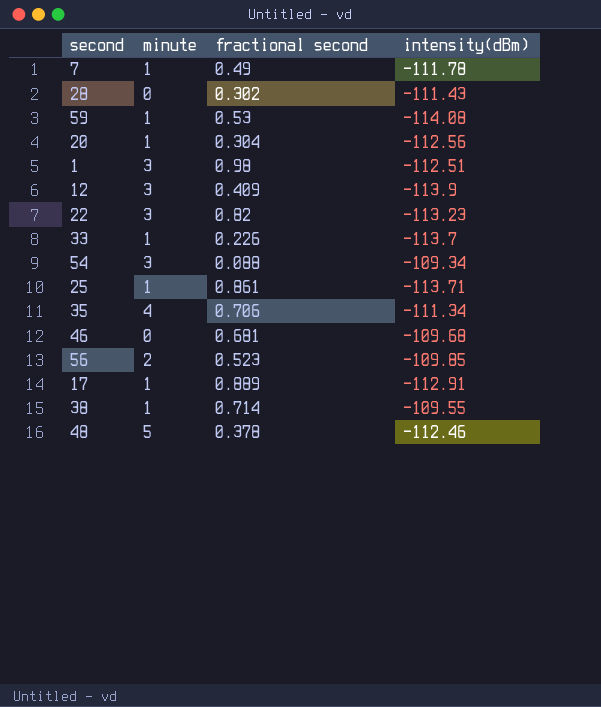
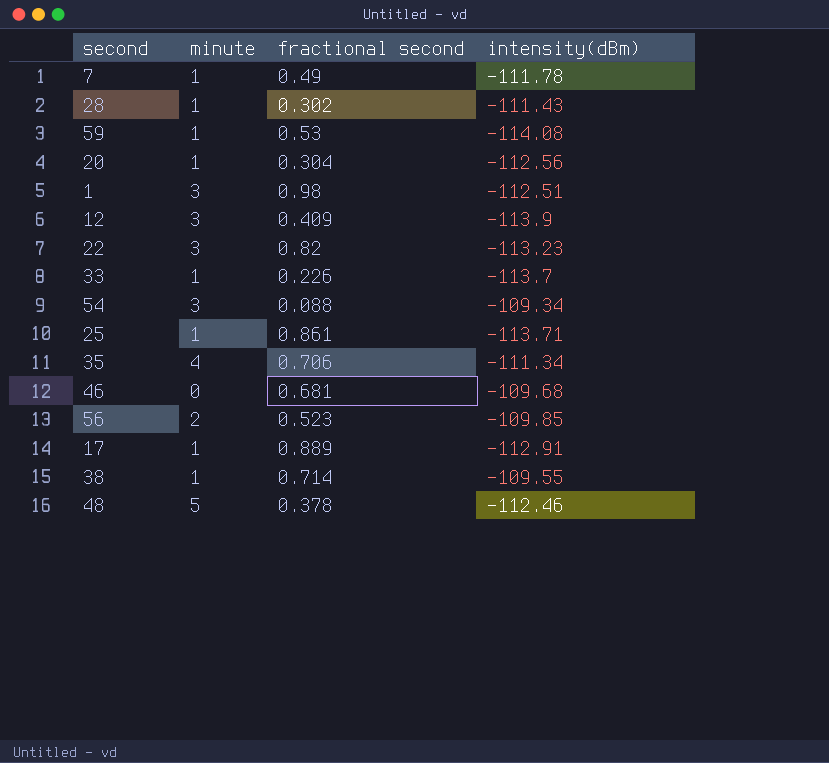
28 | minute: 0 -> 1

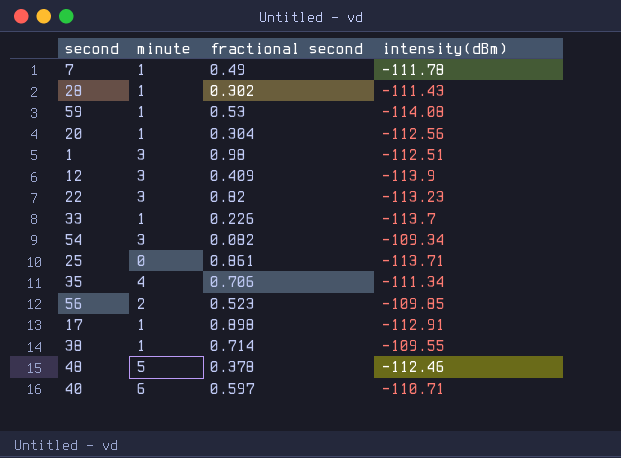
row 46: 0 | 0.681 | -109.68 -> none
54 | fractional second: 0.088 -> 0.082
25 | minute: 1 -> 0
17 | fractional second: 0.889 -> 0.898
row 40: none -> 6 | 0.597 | -110.71

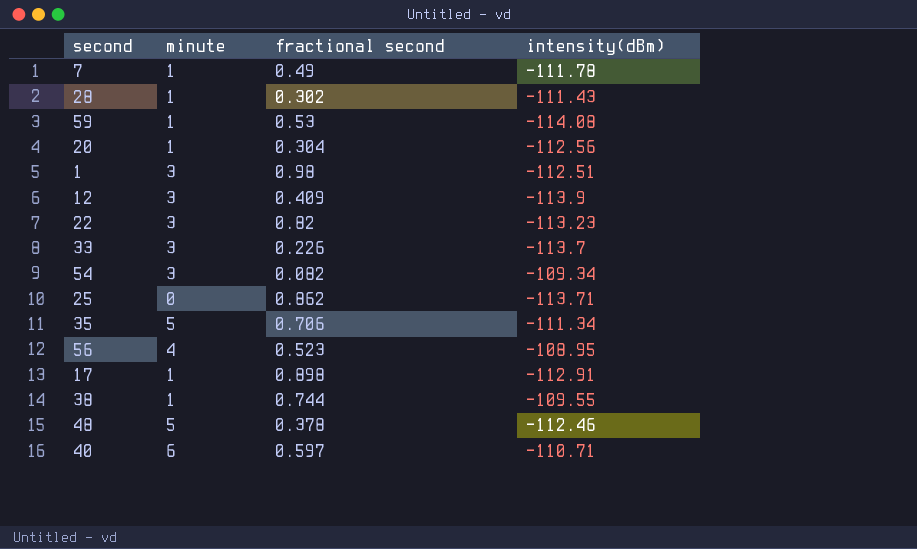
33 | minute: 1 -> 3
25 | fractional second: 0.861 -> 0.862
35 | minute: 4 -> 5
56 | minute: 2 -> 4
56 | intensity(dBm): -109.85 -> -108.95
38 | fractional second: 0.714 -> 0.744

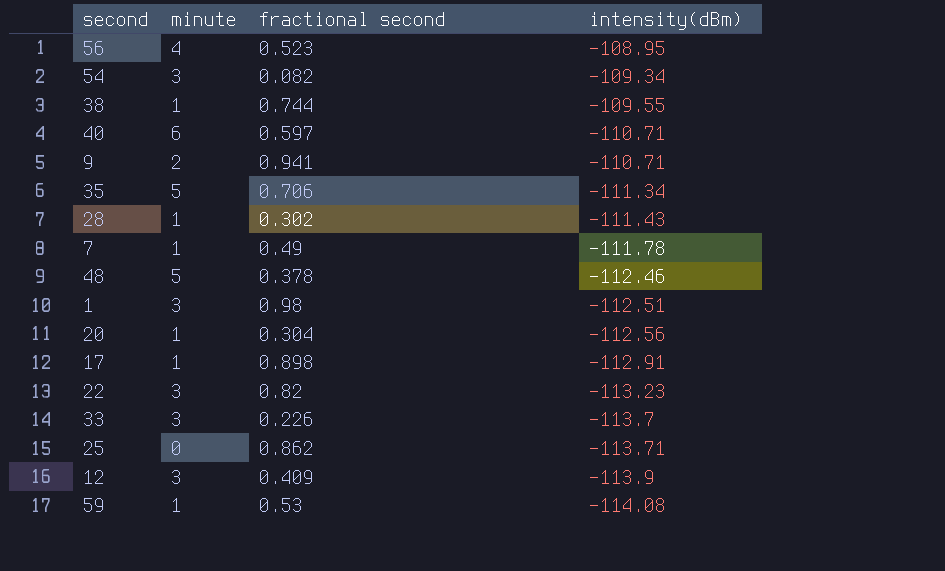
row order: none -> intensity(dBm) descending
row 9: none -> 2 | 0.941 | -110.71

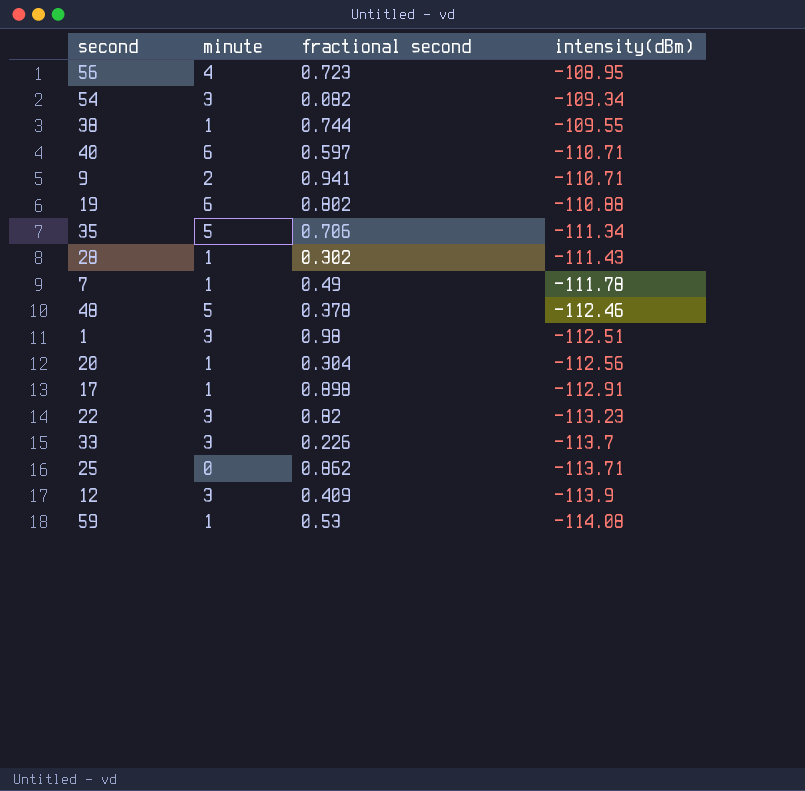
56 | fractional second: 0.523 -> 0.723
row 19: none -> 6 | 0.802 | -110.88

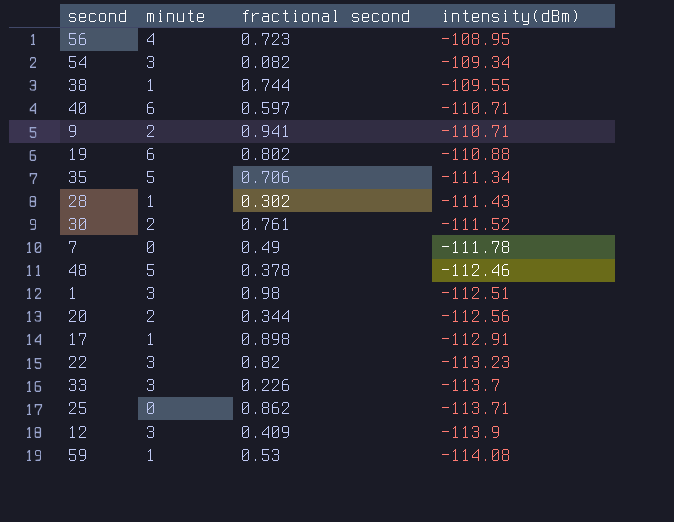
row 30: none -> 2 | 0.761 | -111.52
7 | minute: 1 -> 0
20 | minute: 1 -> 2
20 | fractional second: 0.304 -> 0.344

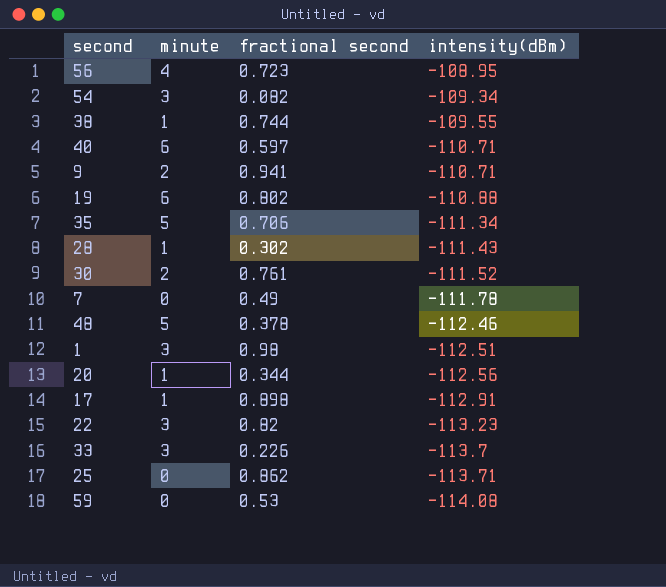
row 12: 3 | 0.409 | -113.9 -> none
20 | minute: 2 -> 1
59 | minute: 1 -> 0

